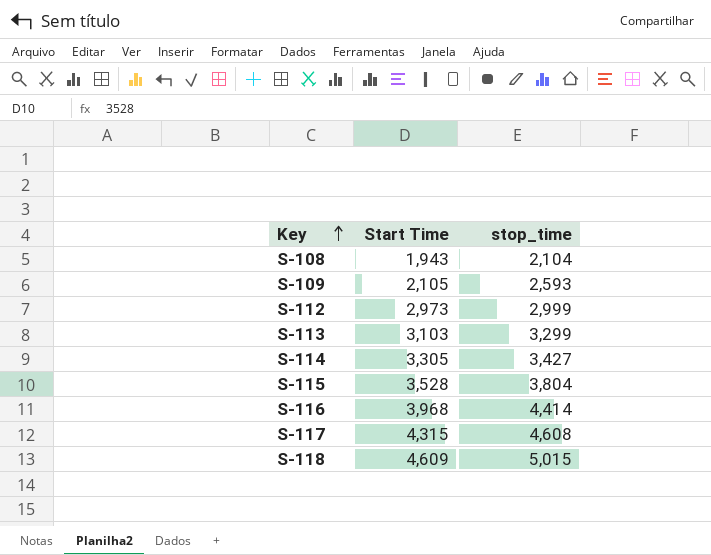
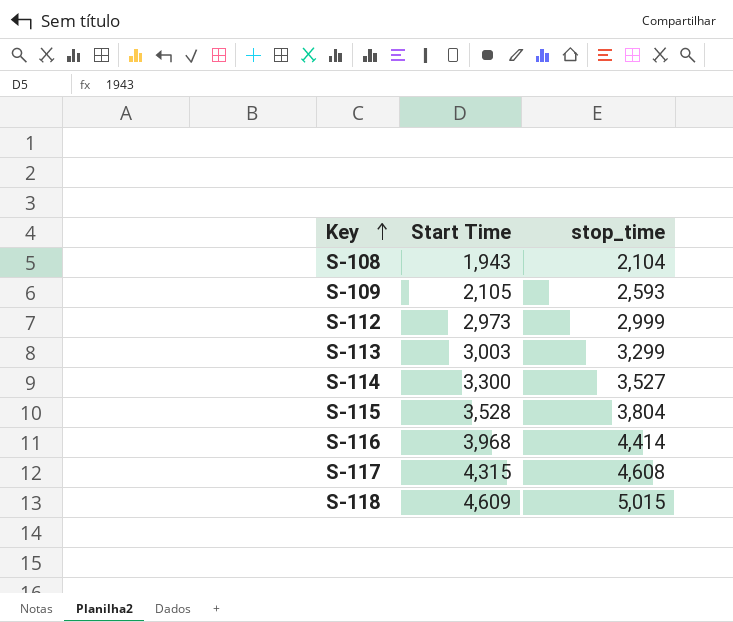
S-113 | Start Time: 3,103 -> 3,003
S-114 | Start Time: 3,305 -> 3,300
S-114 | stop_time: 3,427 -> 3,527

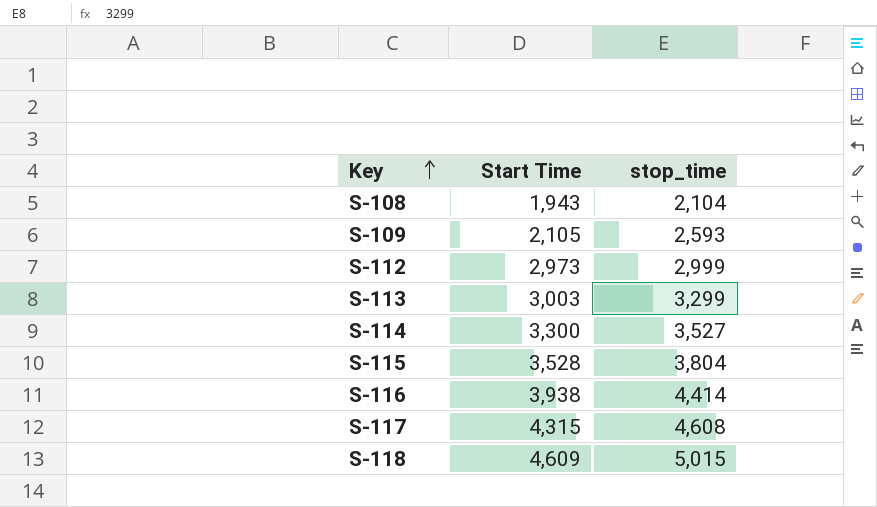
S-116 | Start Time: 3,968 -> 3,938

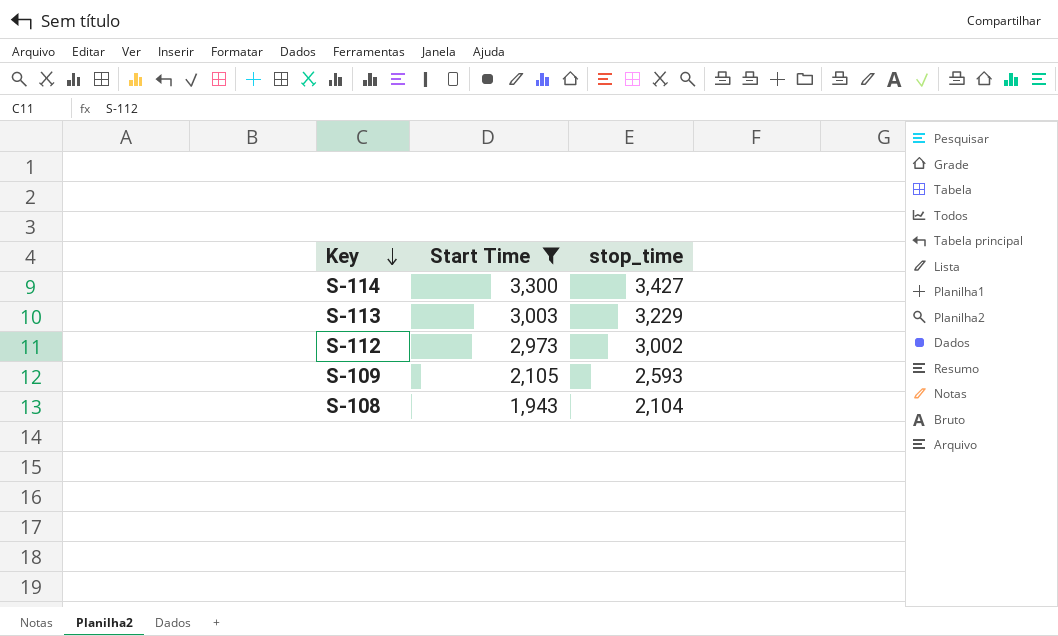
filter: none -> Start Time <= 3,300
row order: Key ascending -> Key descending
S-114 | stop_time: 3,527 -> 3,427
S-113 | stop_time: 3,299 -> 3,229
S-112 | stop_time: 2,999 -> 3,002

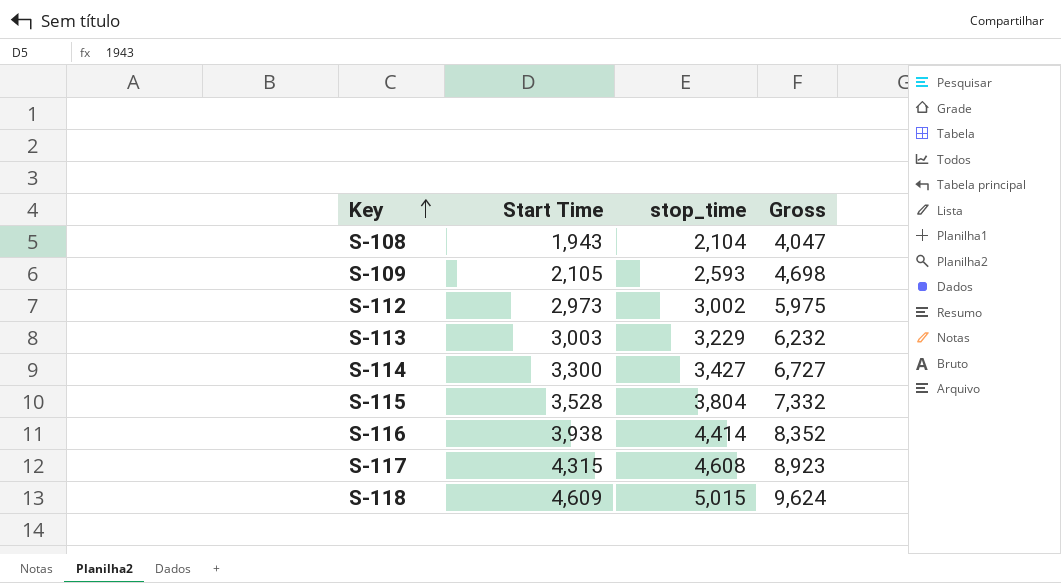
filter: Start Time <= 3,300 -> none
row order: Key descending -> Key ascending
column Gross | formula: none -> [Start Time] + [stop_time]

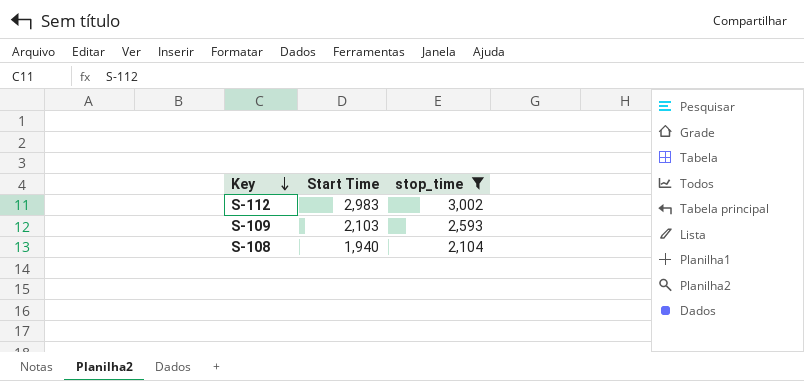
filter: none -> stop_time <= 3,002
row order: Key ascending -> Key descending
column Gross | formula: [Start Time] + [stop_time] -> none
S-112 | Start Time: 2,973 -> 2,983
S-109 | Start Time: 2,105 -> 2,103
S-108 | Start Time: 1,943 -> 1,940

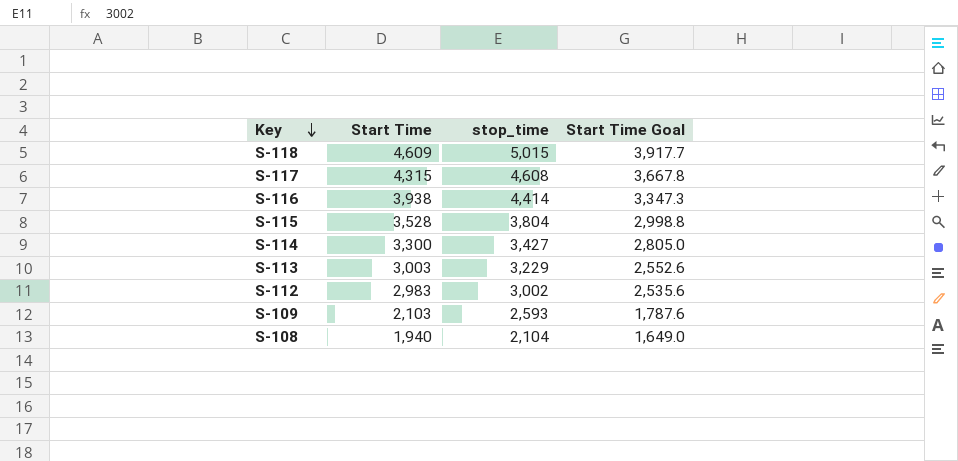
filter: stop_time <= 3,002 -> none
column Start Time Goal | formula: none -> [Start Time] * 0.85

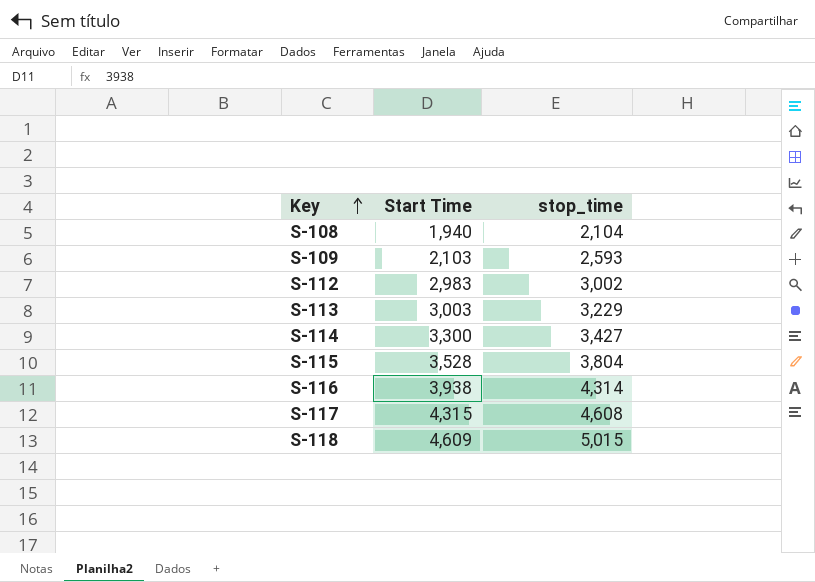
row order: Key descending -> Key ascending
column Start Time Goal | formula: [Start Time] * 0.85 -> none
S-116 | stop_time: 4,414 -> 4,314

